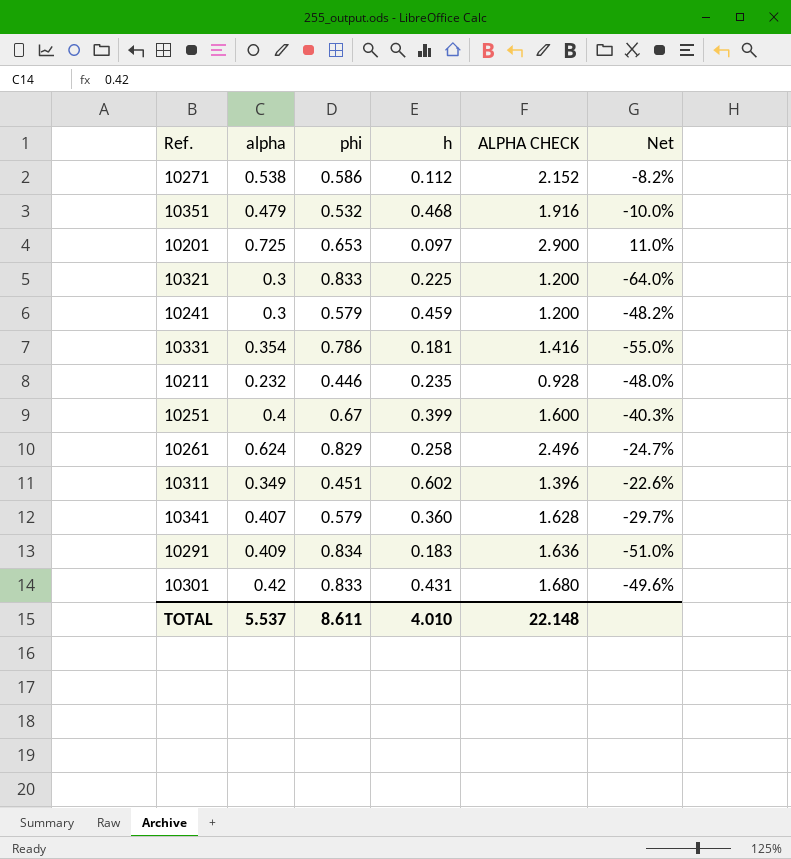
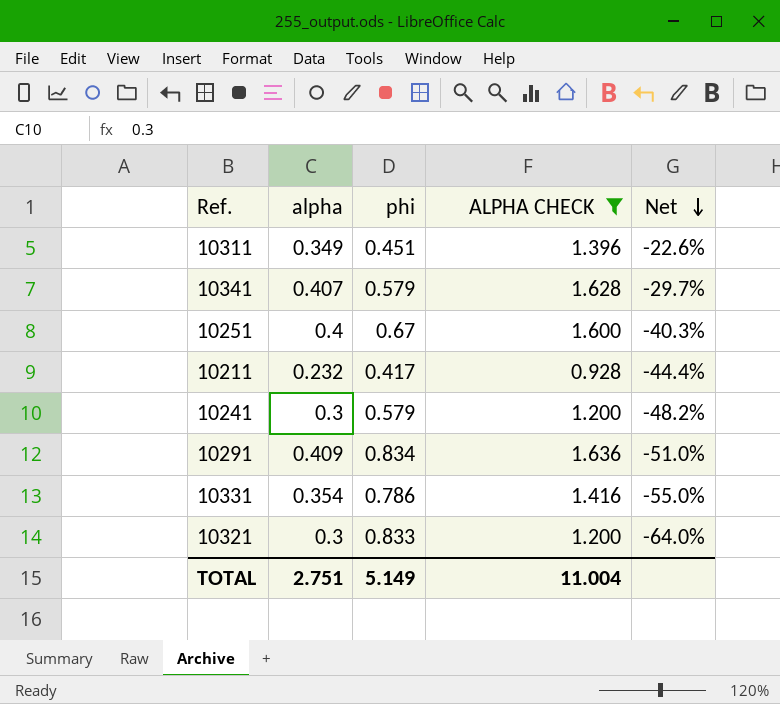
filter: none -> ALPHA CHECK <= 1.636
row order: none -> Net descending
column h | position: 4 -> none
10211 | phi: 0.446 -> 0.417
10211 | Net: -48.0% -> -44.4%
TOTAL | alpha: 5.537 -> 2.751
TOTAL | phi: 8.611 -> 5.149
TOTAL | ALPHA CHECK: 22.148 -> 11.004

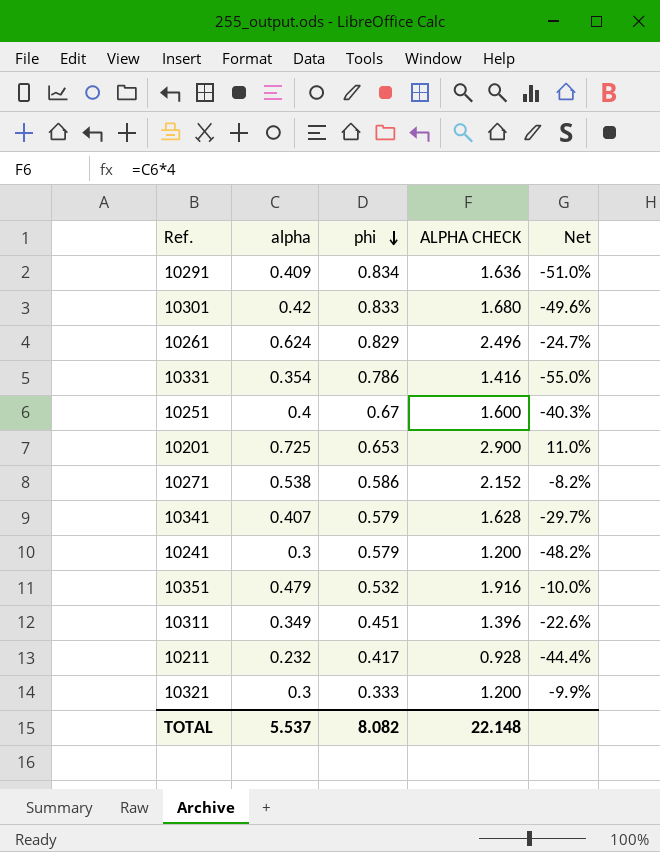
filter: ALPHA CHECK <= 1.636 -> none
row order: Net descending -> phi descending
10321 | phi: 0.833 -> 0.333
10321 | Net: -64.0% -> -9.9%
TOTAL | alpha: 2.751 -> 5.537
TOTAL | phi: 5.149 -> 8.082
TOTAL | ALPHA CHECK: 11.004 -> 22.148

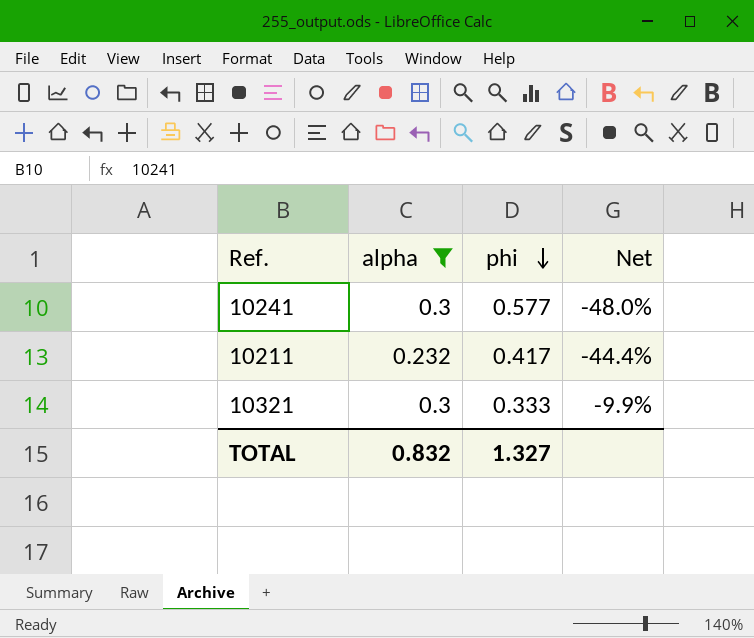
filter: none -> alpha <= 0.3
column ALPHA CHECK | formula: [alpha] * 4 -> none
10241 | phi: 0.579 -> 0.577
10241 | Net: -48.2% -> -48.0%
TOTAL | alpha: 5.537 -> 0.832
TOTAL | phi: 8.082 -> 1.327

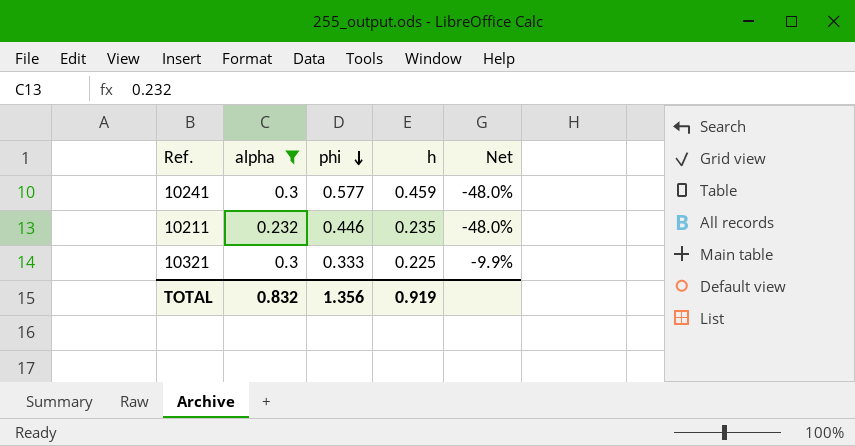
column h | position: none -> 4
10211 | phi: 0.417 -> 0.446
10211 | Net: -44.4% -> -48.0%
TOTAL | phi: 1.327 -> 1.356

